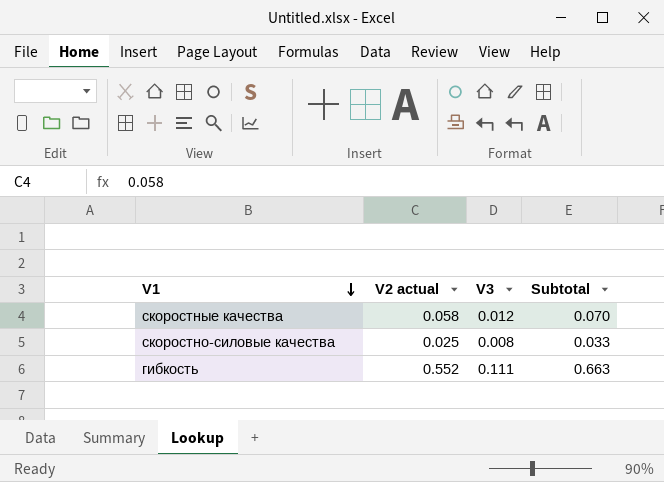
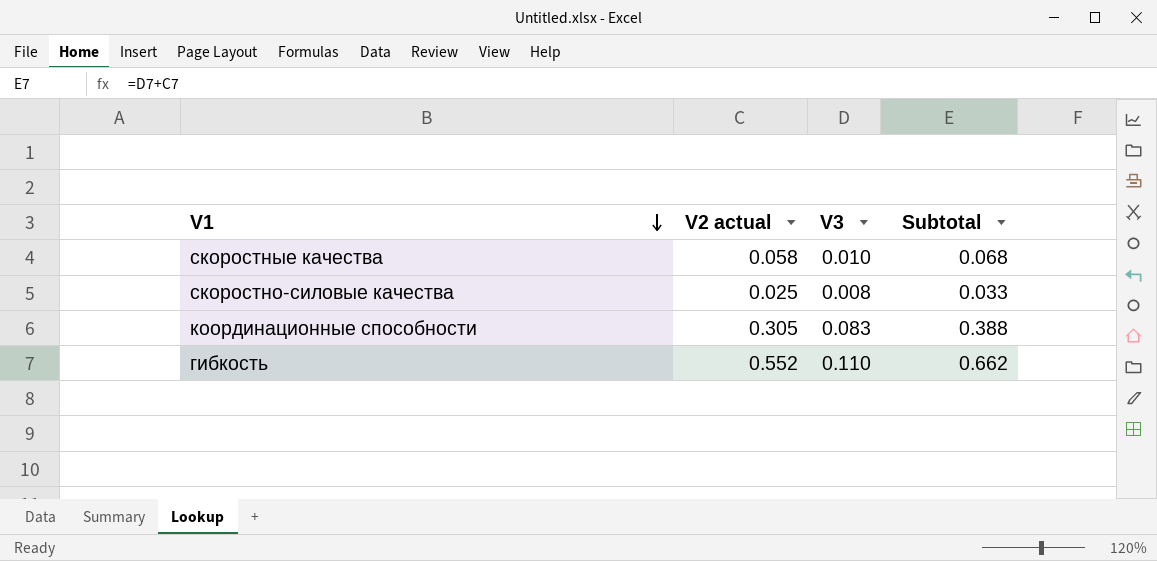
скоростные качества | V3: 0.012 -> 0.010
скоростные качества | Subtotal: 0.070 -> 0.068
row координационные способности: none -> 0.305 | 0.083 | 0.388
гибкость | V3: 0.111 -> 0.110
гибкость | Subtotal: 0.663 -> 0.662

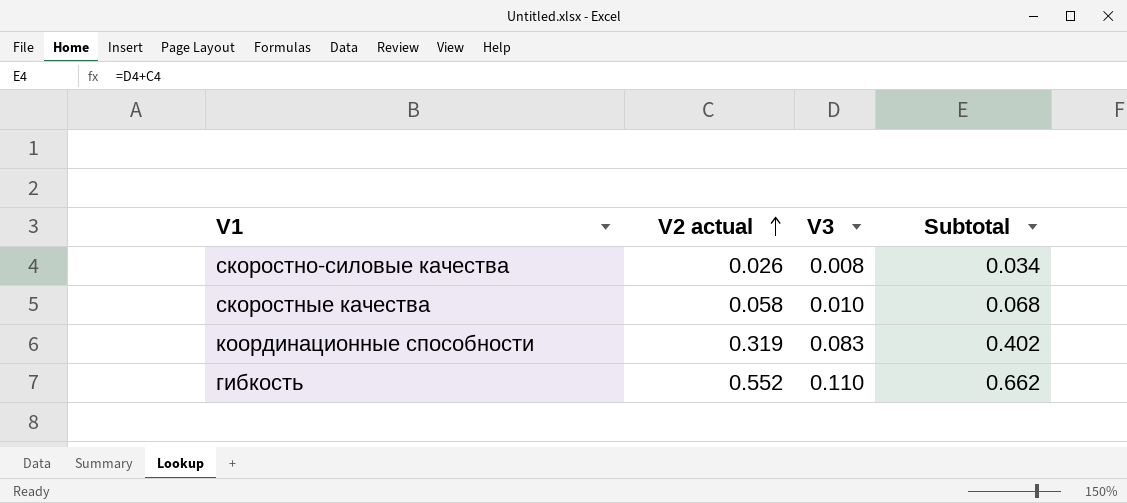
row order: V1 descending -> V2 actual ascending
скоростно-силовые качества | V2 actual: 0.025 -> 0.026
скоростно-силовые качества | Subtotal: 0.033 -> 0.034
координационные способности | V2 actual: 0.305 -> 0.319
координационные способности | Subtotal: 0.388 -> 0.402

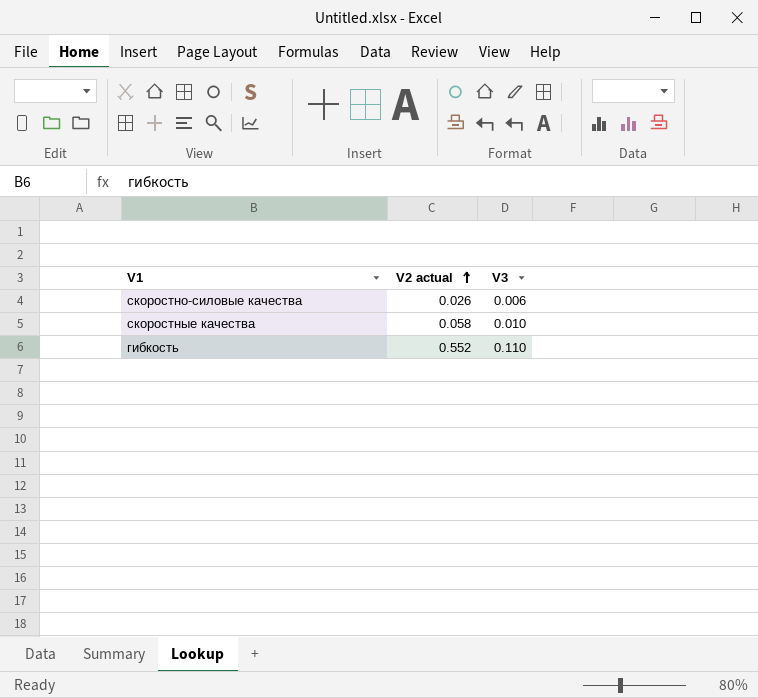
column Subtotal | formula: [V2 actual] + [V3] -> none
row координационные способности: 0.319 | 0.083 | 0.402 -> none
скоростно-силовые качества | V3: 0.008 -> 0.006

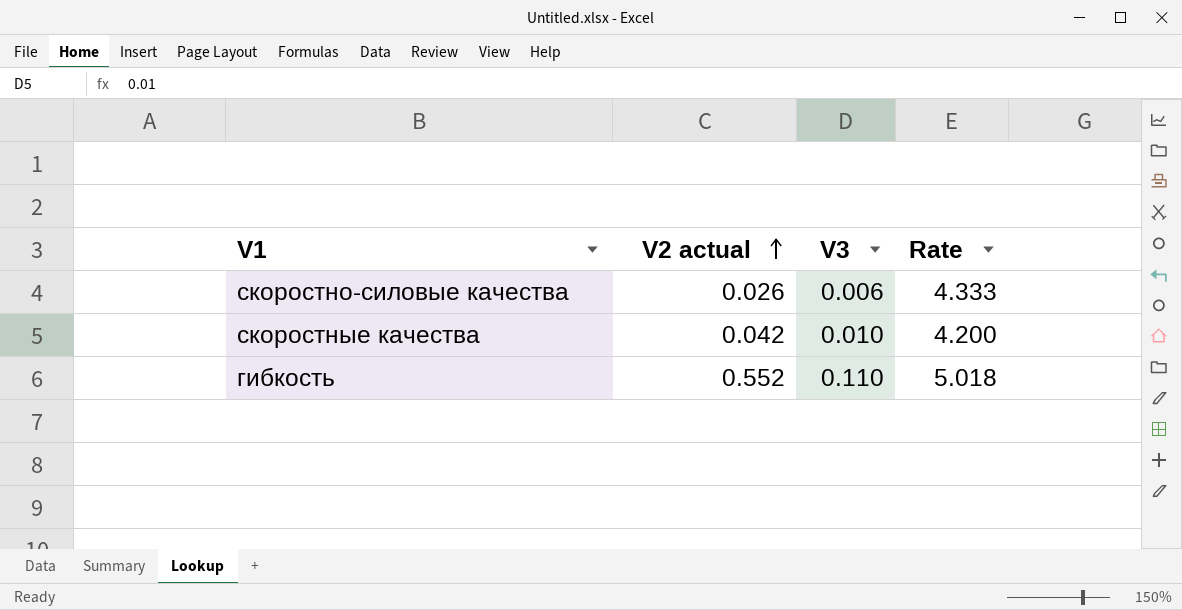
column Rate | formula: none -> [V2 actual] / [V3]
скоростные качества | V2 actual: 0.058 -> 0.042

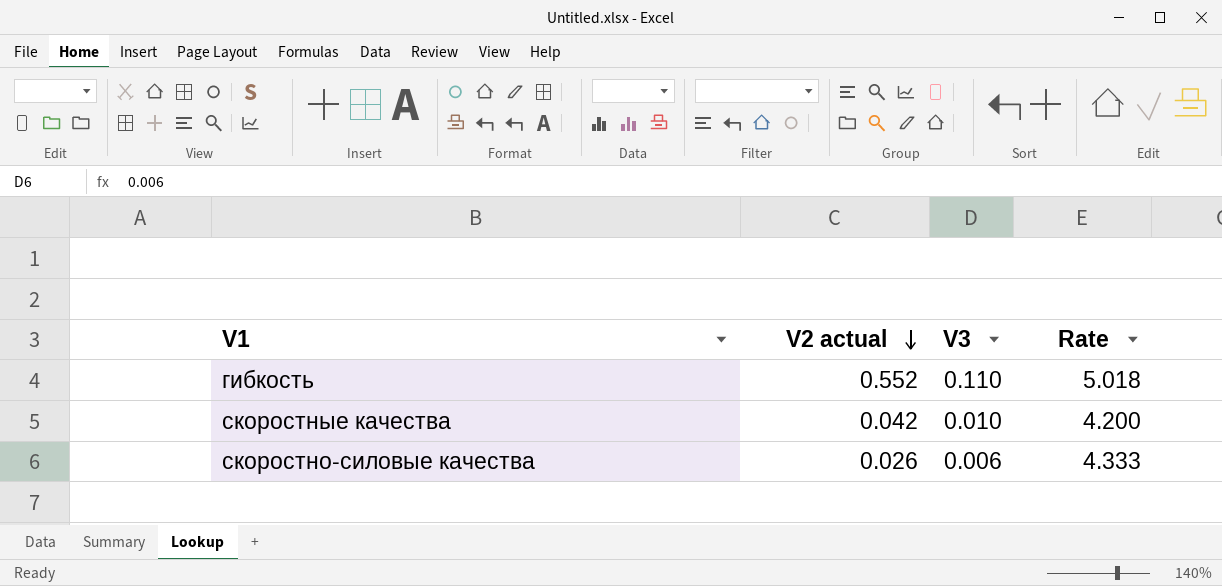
row order: V2 actual ascending -> V2 actual descending

